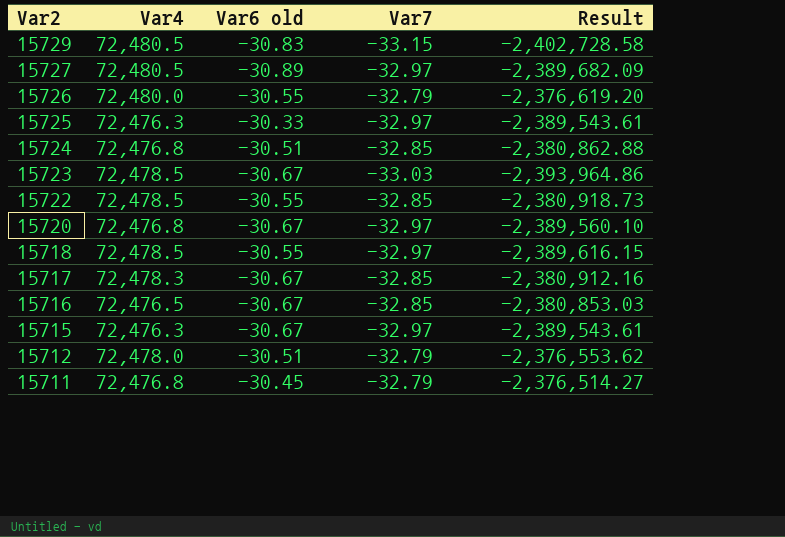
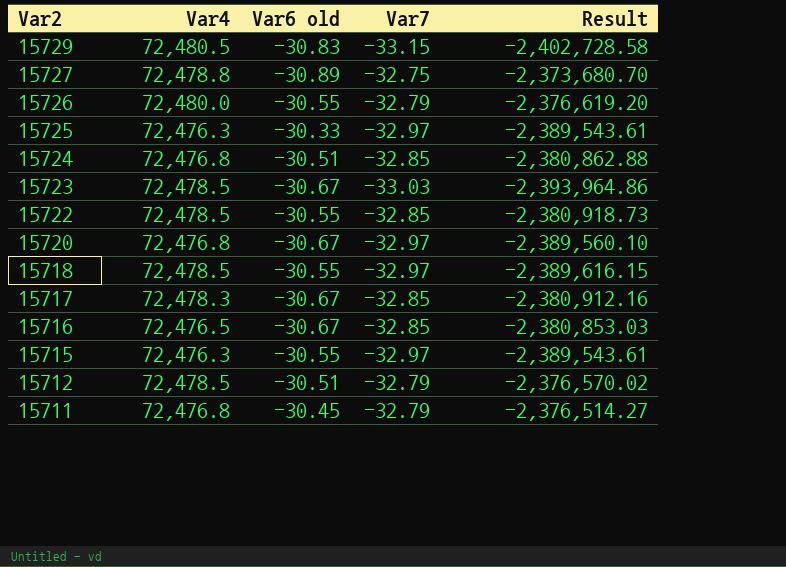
15727 | Var4: 72,480.5 -> 72,478.8
15727 | Var7: -32.97 -> -32.75
15727 | Result: -2,389,682.09 -> -2,373,680.70
15715 | Var6 old: -30.67 -> -30.55
15712 | Var4: 72,478.0 -> 72,478.5
15712 | Result: -2,376,553.62 -> -2,376,570.02

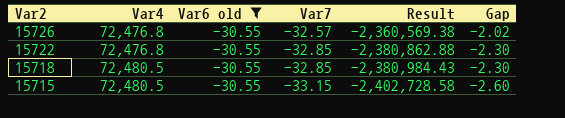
filter: none -> Var6 old = -30.55
column Gap | formula: none -> [Var7] - [Var6 old]
15726 | Var4: 72,480.0 -> 72,476.8
15726 | Var7: -32.79 -> -32.57
15726 | Result: -2,376,619.20 -> -2,360,569.38
15722 | Var4: 72,478.5 -> 72,476.8
15722 | Result: -2,380,918.73 -> -2,380,862.88
15718 | Var4: 72,478.5 -> 72,480.5
15718 | Var7: -32.97 -> -32.85
15718 | Result: -2,389,616.15 -> -2,380,984.43
15715 | Var4: 72,476.3 -> 72,480.5
15715 | Var7: -32.97 -> -33.15
15715 | Result: -2,389,543.61 -> -2,402,728.58

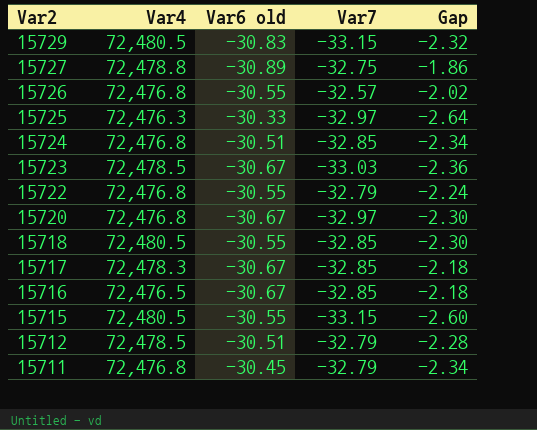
filter: Var6 old = -30.55 -> none
column Result | formula: [Var4] * [Var7] -> none
15722 | Var7: -32.85 -> -32.79
15722 | Gap: -2.30 -> -2.24

